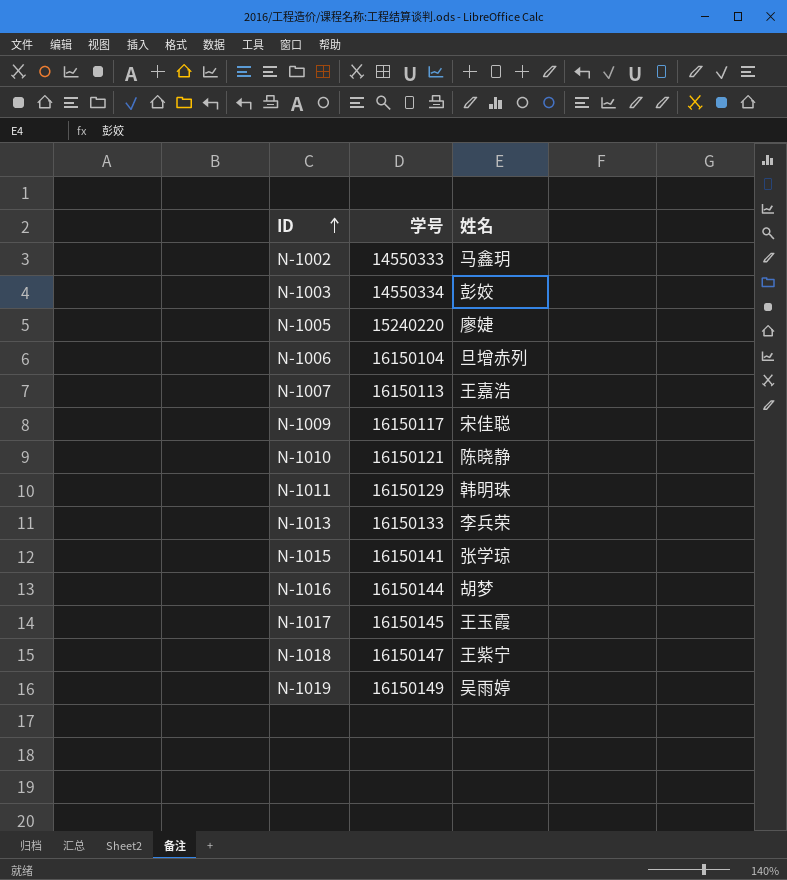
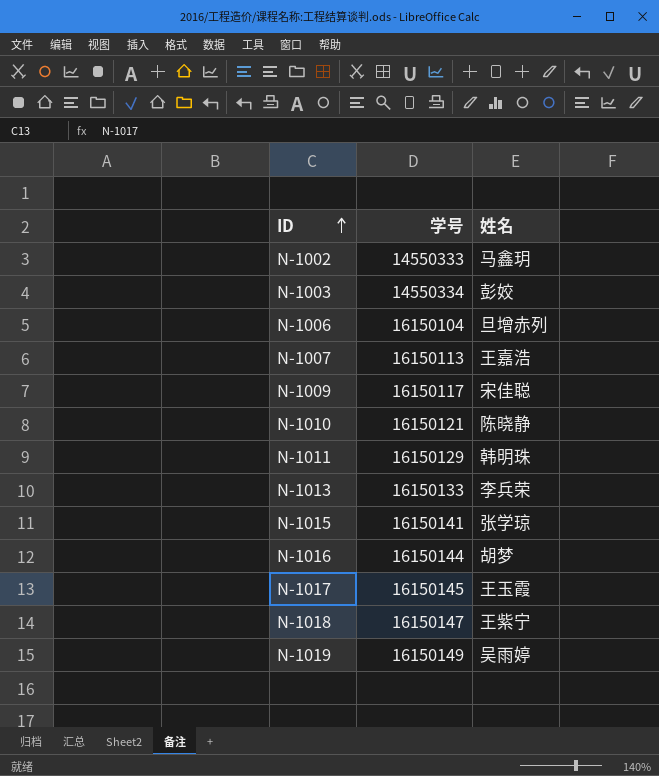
row N-1005: 15240220 | 廖婕 -> none

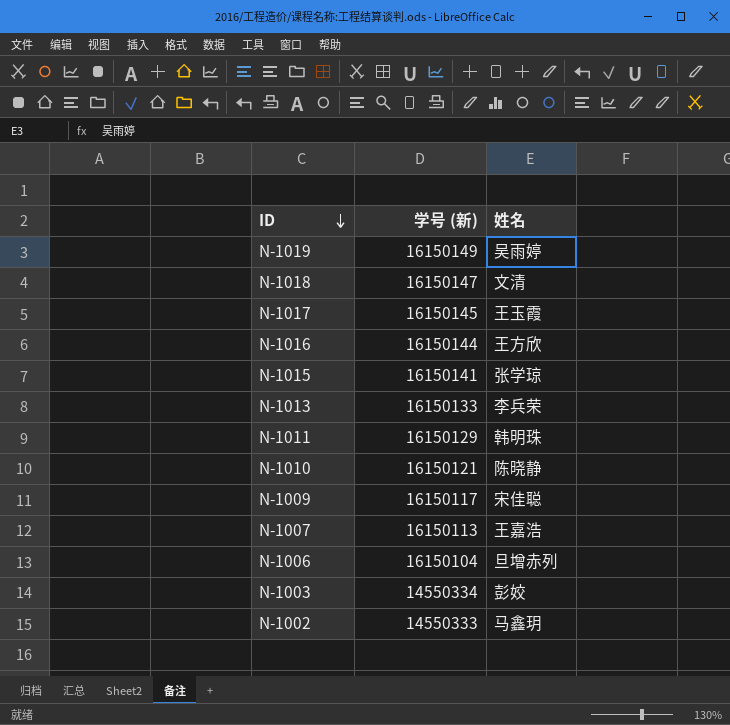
row order: ID ascending -> ID descending
column name: 学号 -> 学号 (新)
N-1018 | 姓名: 王紫宁 -> 文清
N-1016 | 姓名: 胡梦 -> 王方欣

